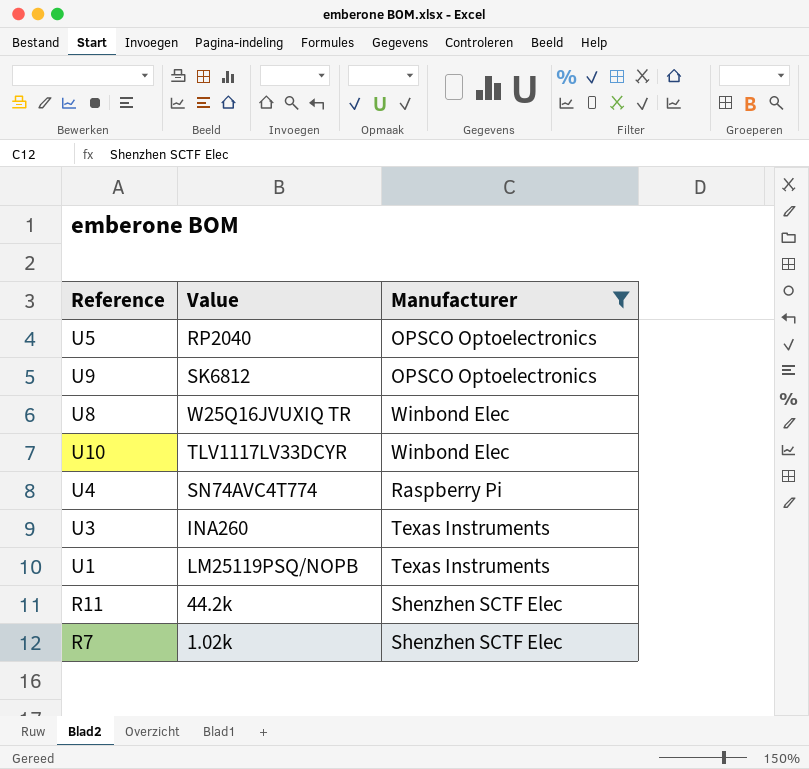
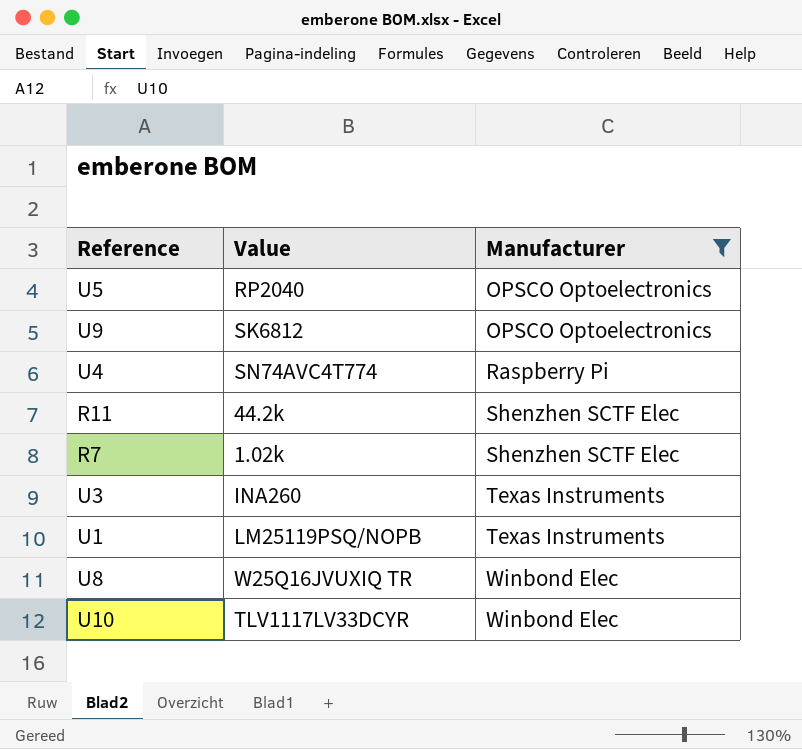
row order: none -> Manufacturer ascending

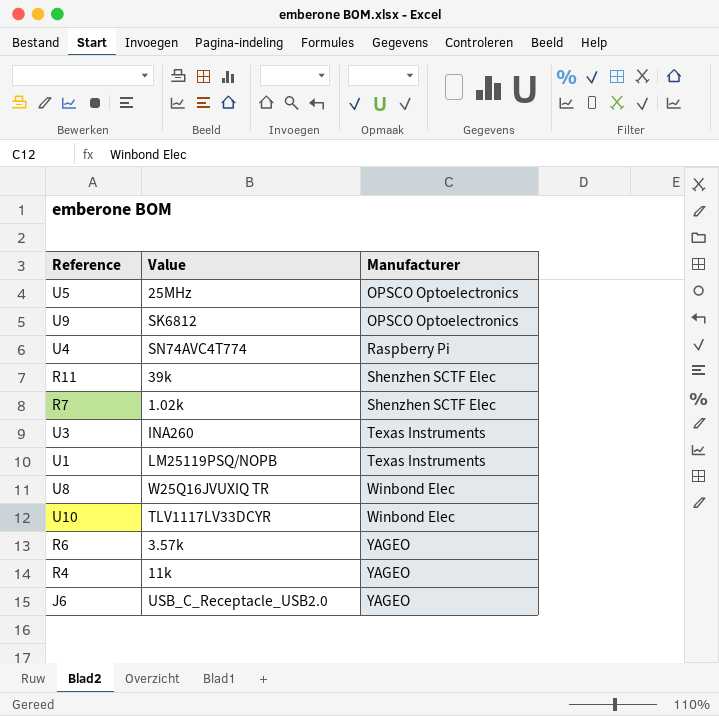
filter: Manufacturer != YAGEO -> none
U5 | Value: RP2040 -> 25MHz
R11 | Value: 44.2k -> 39k

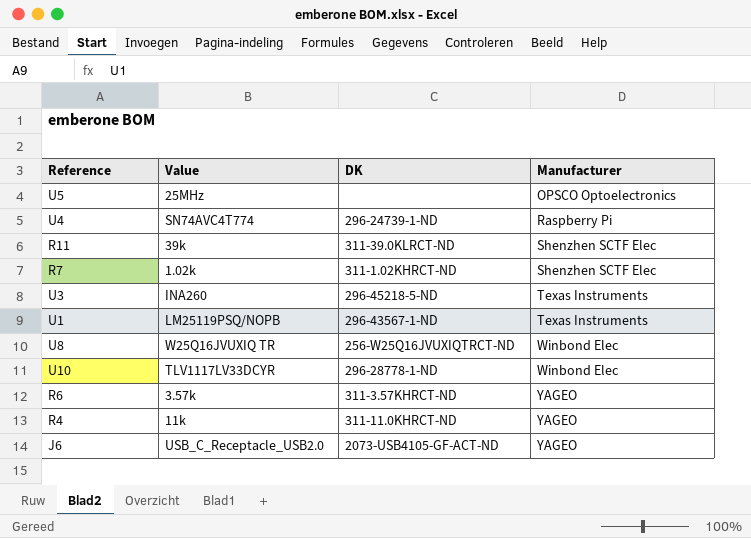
column DK | position: none -> 3
row U9: SK6812 | OPSCO Optoelectronics -> none

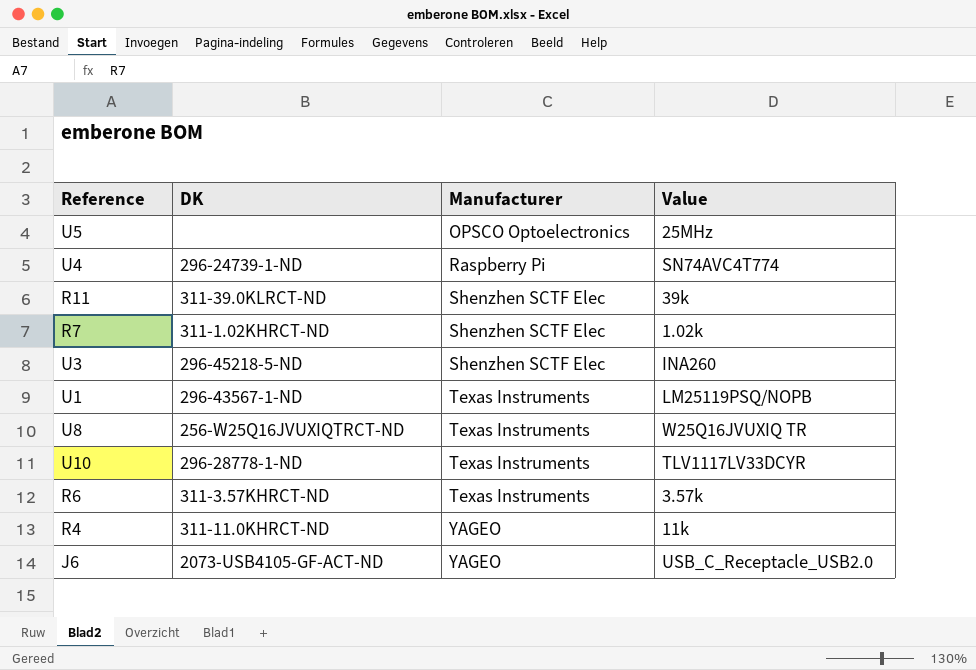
column Value | position: 2 -> 4
U3 | Manufacturer: Texas Instruments -> Shenzhen SCTF Elec
U8 | Manufacturer: Winbond Elec -> Texas Instruments
U10 | Manufacturer: Winbond Elec -> Texas Instruments
R6 | Manufacturer: YAGEO -> Texas Instruments

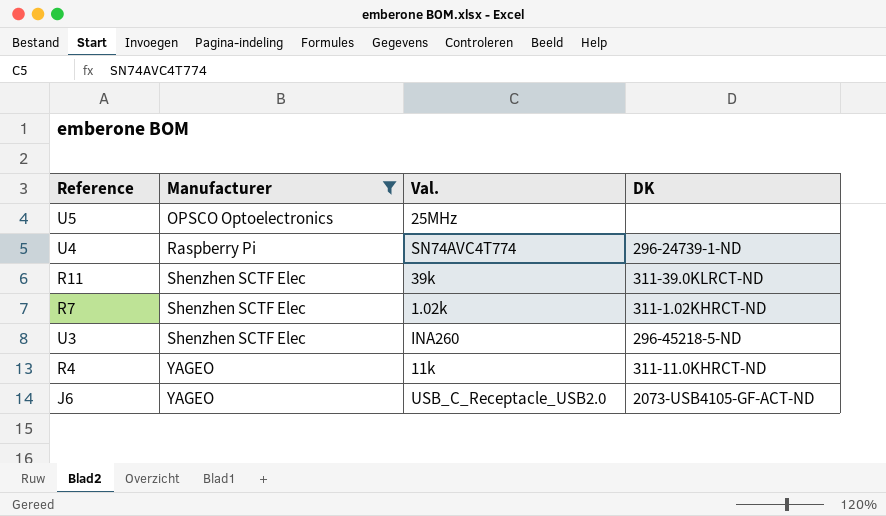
filter: none -> Manufacturer != Texas Instruments
column name: Value -> Val.
column DK | position: 2 -> 4

